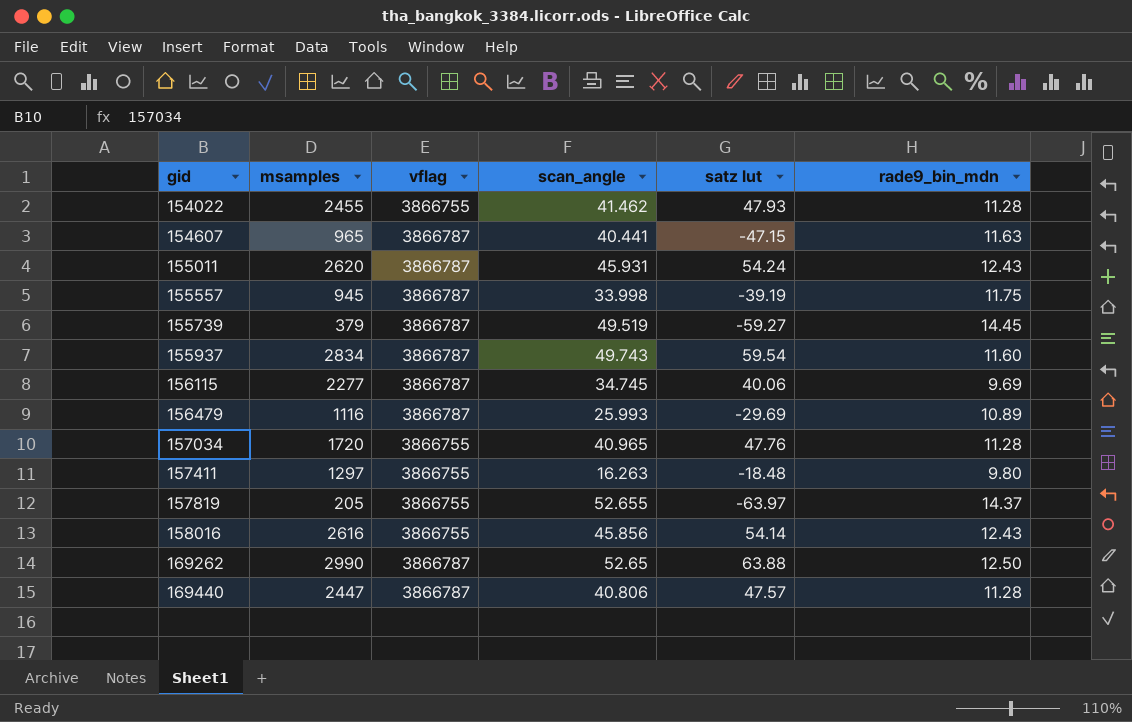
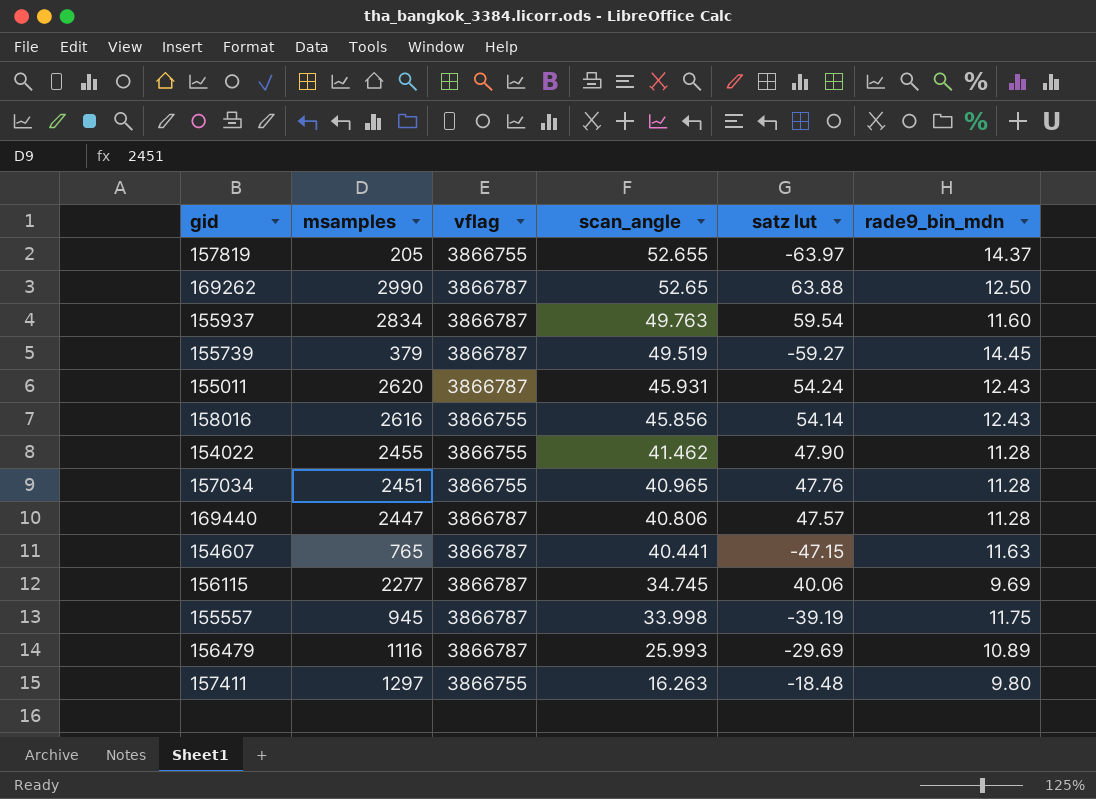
row order: gid ascending -> scan_angle descending
155937 | scan_angle: 49.743 -> 49.763
154022 | satz lut: 47.93 -> 47.90
157034 | msamples: 1720 -> 2451
154607 | msamples: 965 -> 765

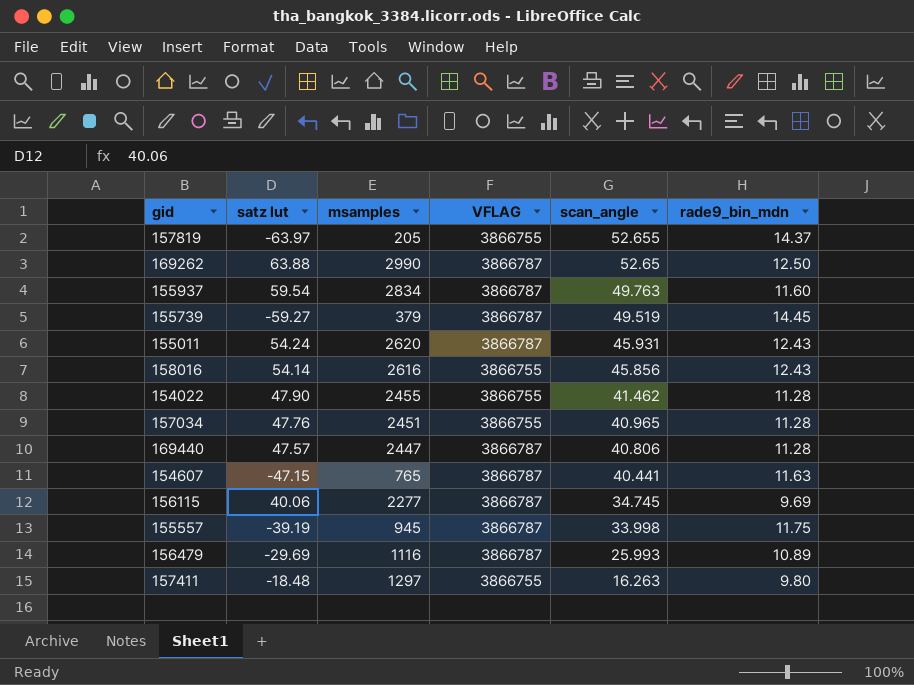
column satz lut | position: 5 -> 2
column name: vflag -> VFLAG

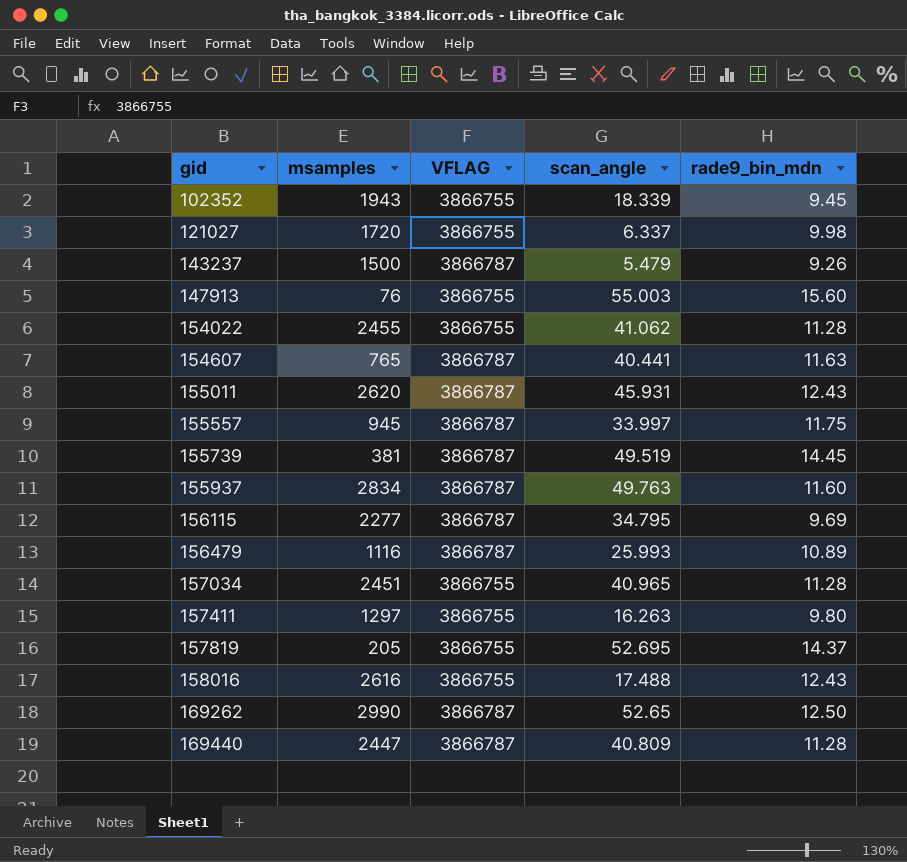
row order: scan_angle descending -> gid ascending
column satz lut | position: 2 -> none
row 102352: none -> 1943 | 3866755 | 18.339 | 9.45
row 121027: none -> 1720 | 3866755 | 6.337 | 9.98
row 143237: none -> 1500 | 3866787 | 5.479 | 9.26
row 147913: none -> 76 | 3866755 | 55.003 | 15.60
154022 | scan_angle: 41.462 -> 41.062
155557 | scan_angle: 33.998 -> 33.997
155739 | msamples: 379 -> 381
156115 | scan_angle: 34.745 -> 34.795
157819 | scan_angle: 52.655 -> 52.695
158016 | scan_angle: 45.856 -> 17.488
169440 | scan_angle: 40.806 -> 40.809

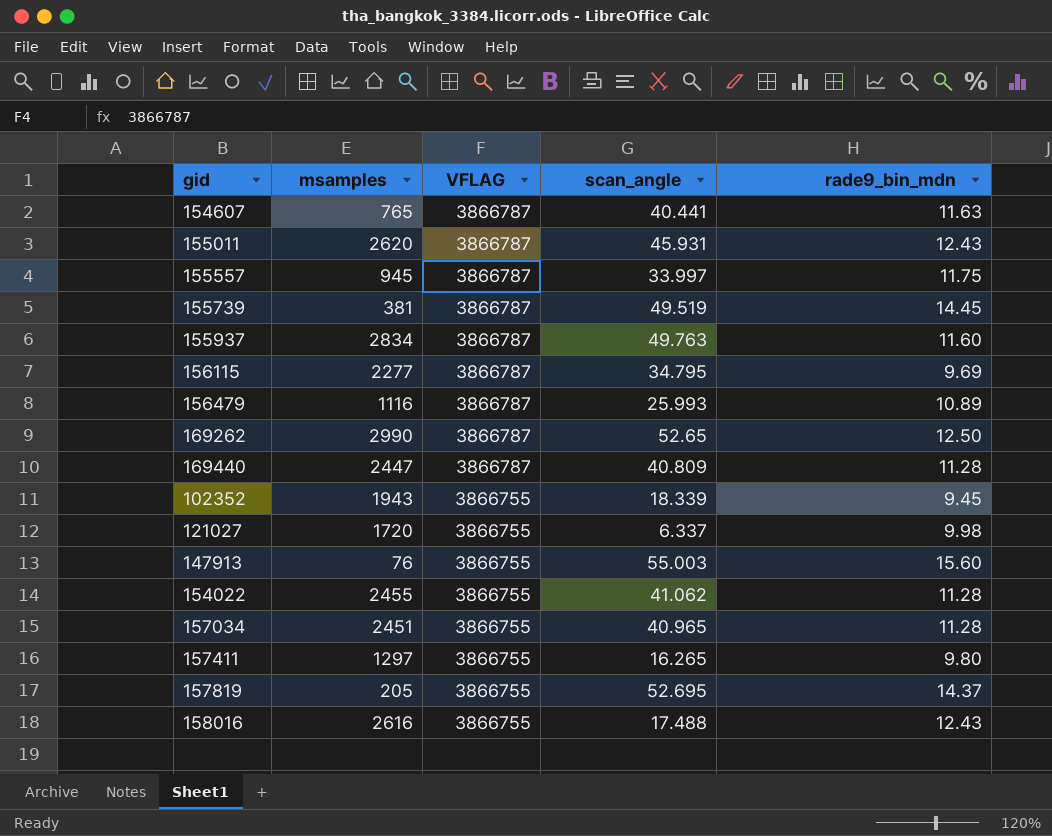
row order: gid ascending -> VFLAG descending
row 143237: 1500 | 3866787 | 5.479 | 9.26 -> none
157411 | scan_angle: 16.263 -> 16.265

